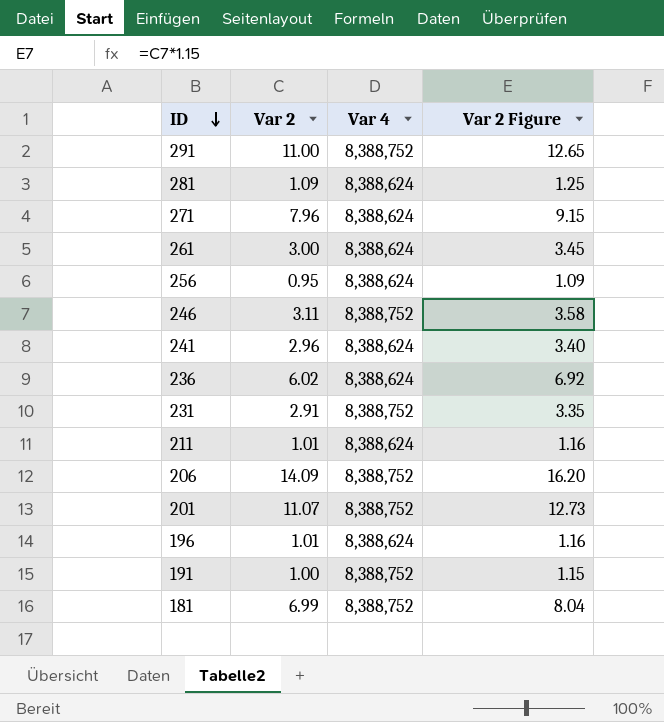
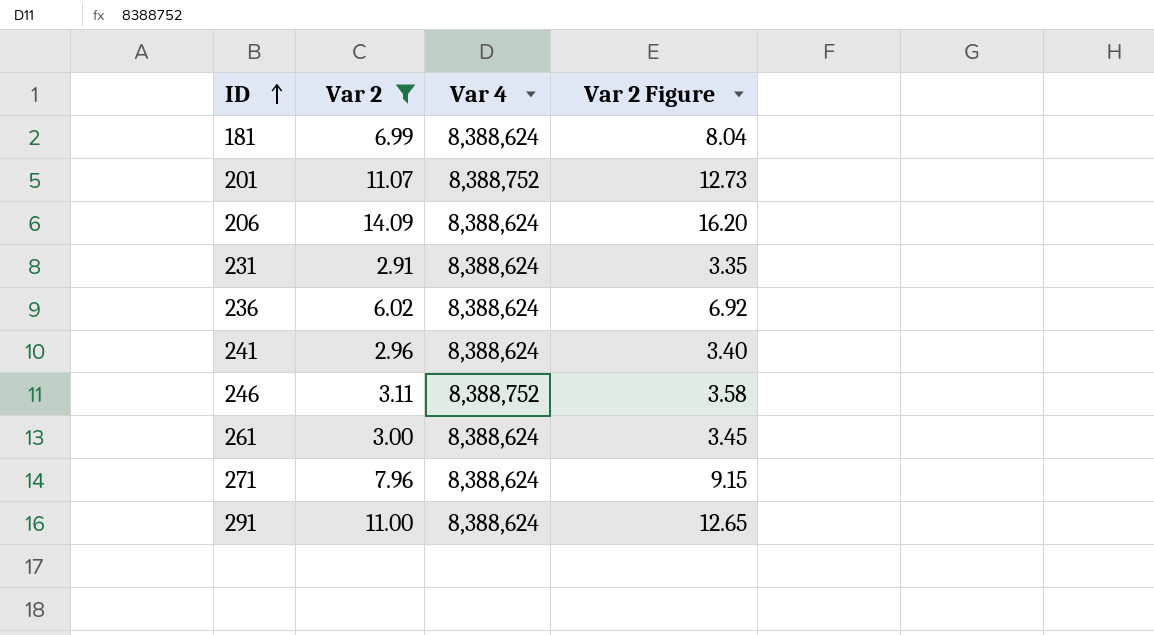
filter: none -> Var 2 >= 2.91
row order: ID descending -> ID ascending
181 | Var 4: 8,388,752 -> 8,388,624
206 | Var 4: 8,388,752 -> 8,388,624
231 | Var 4: 8,388,752 -> 8,388,624
291 | Var 4: 8,388,752 -> 8,388,624

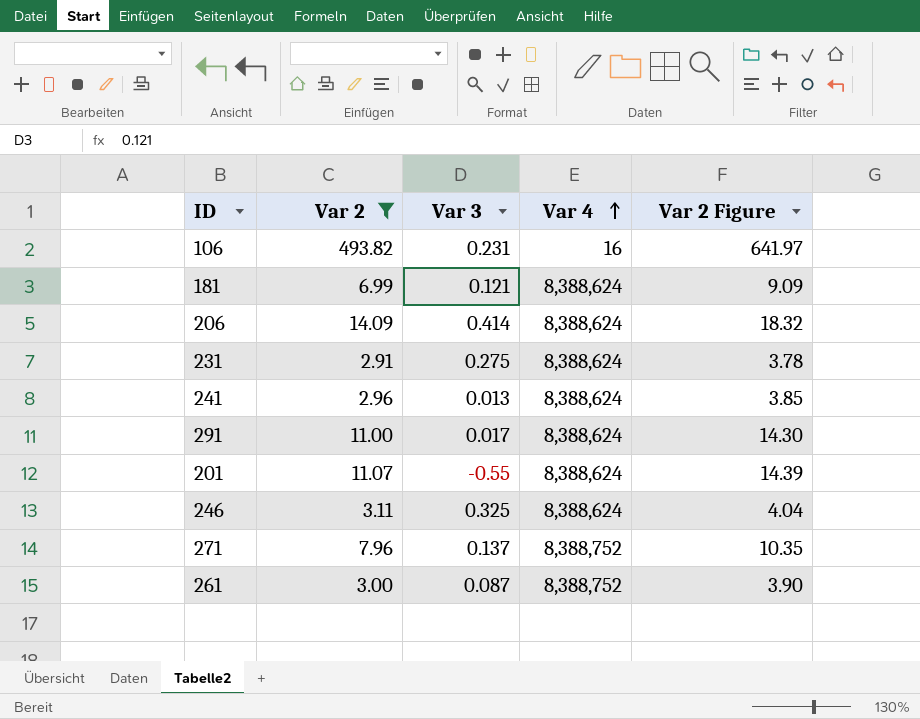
row order: ID ascending -> Var 4 ascending
column Var 3 | position: none -> 3
column Var 2 Figure | formula: [Var 2] * 1.15 -> [Var 2] * 1.3
row 236: 6.02 | 8,388,624 | 6.92 -> none
row 106: none -> 493.82 | 0.231 | 16 | 641.97
201 | Var 4: 8,388,752 -> 8,388,624
246 | Var 4: 8,388,752 -> 8,388,624
271 | Var 4: 8,388,624 -> 8,388,752
261 | Var 4: 8,388,624 -> 8,388,752

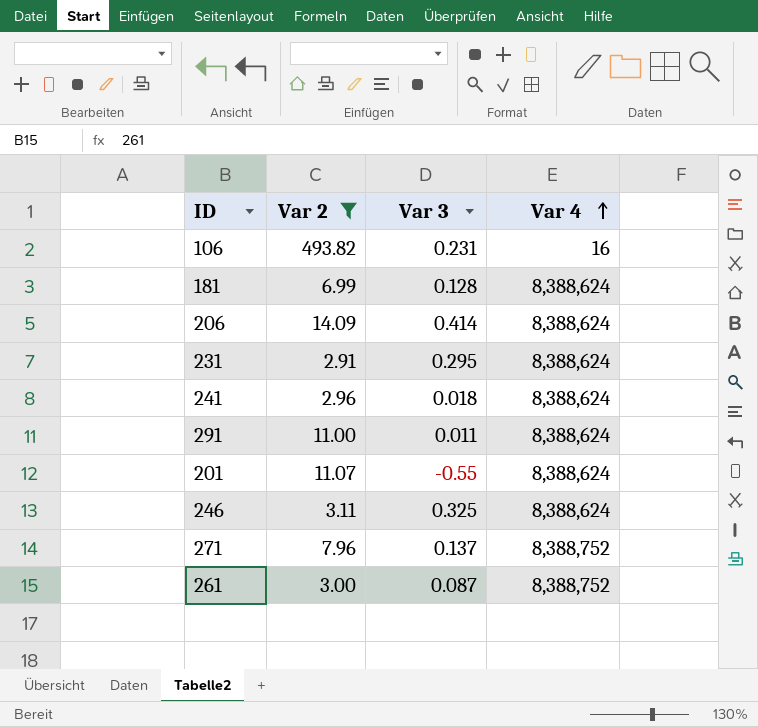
column Var 2 Figure | formula: [Var 2] * 1.3 -> none
181 | Var 3: 0.121 -> 0.128
231 | Var 3: 0.275 -> 0.295
241 | Var 3: 0.013 -> 0.018
291 | Var 3: 0.017 -> 0.011

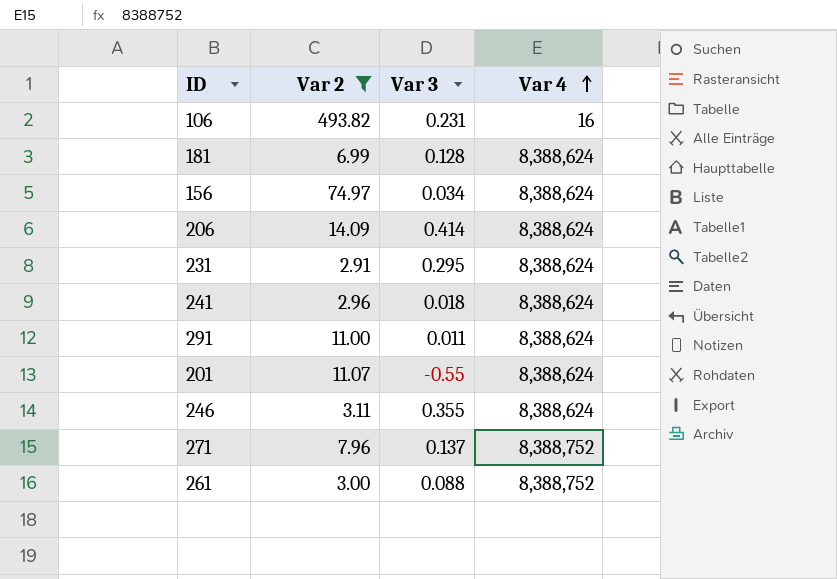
row 156: none -> 74.97 | 0.034 | 8,388,624
246 | Var 3: 0.325 -> 0.355
261 | Var 3: 0.087 -> 0.088

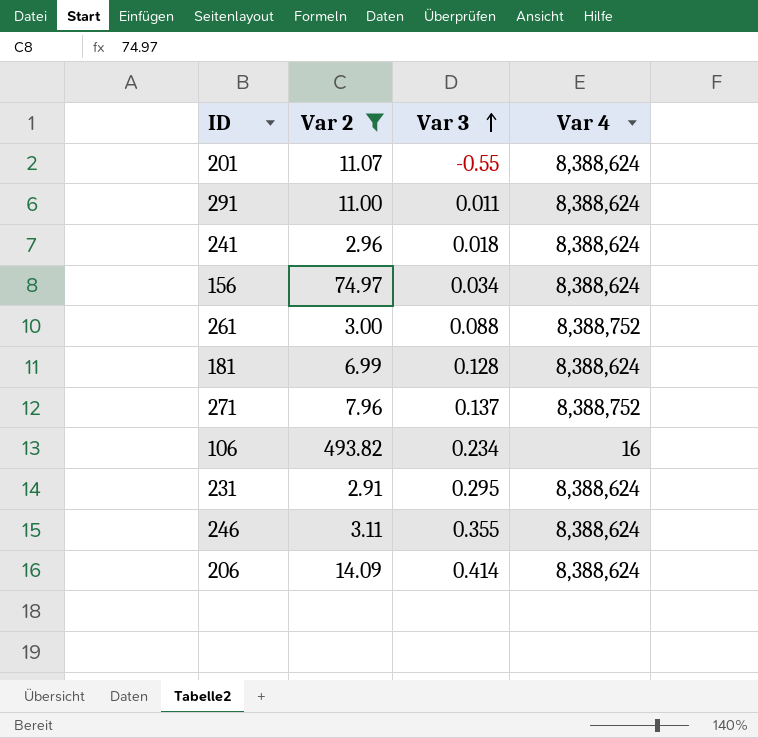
row order: Var 4 ascending -> Var 3 ascending
106 | Var 3: 0.231 -> 0.234

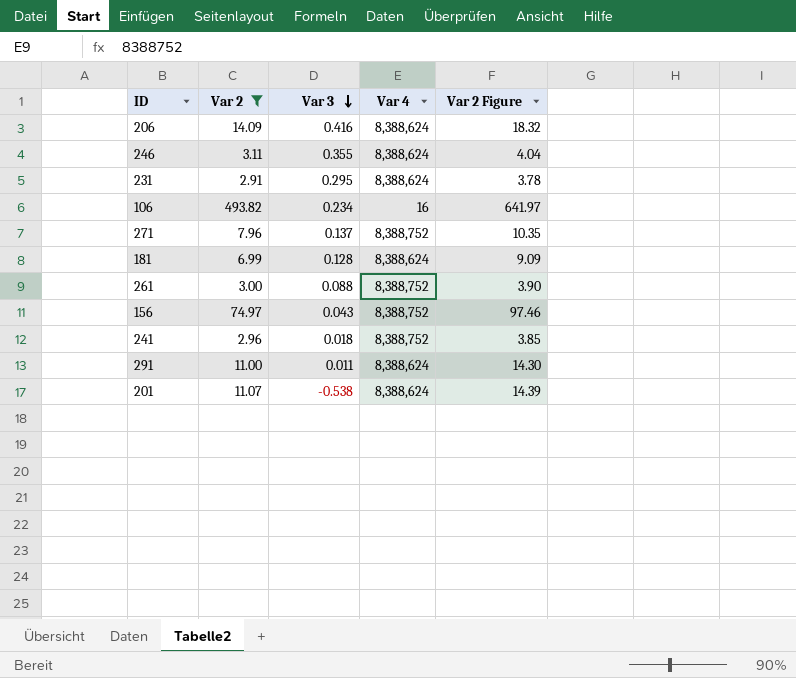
row order: Var 3 ascending -> Var 3 descending
column Var 2 Figure | formula: none -> [Var 2] * 1.3
206 | Var 3: 0.414 -> 0.416
156 | Var 3: 0.034 -> 0.043
156 | Var 4: 8,388,624 -> 8,388,752
241 | Var 4: 8,388,624 -> 8,388,752
201 | Var 3: -0.55 -> -0.538

